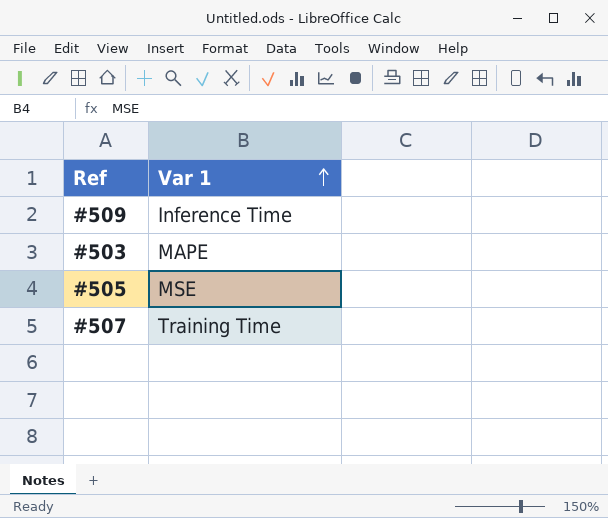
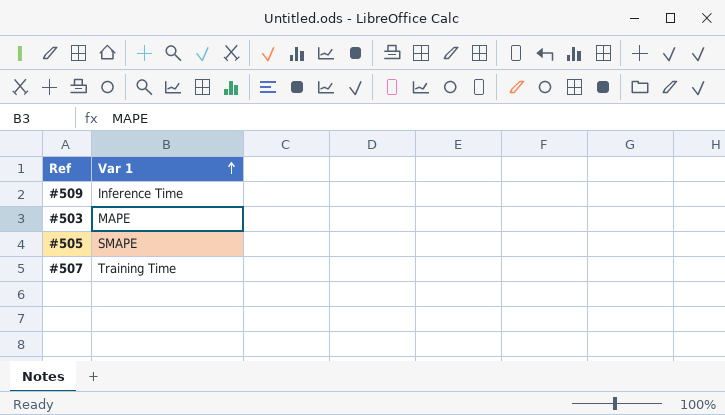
#505 | Var 1: MSE -> SMAPE

